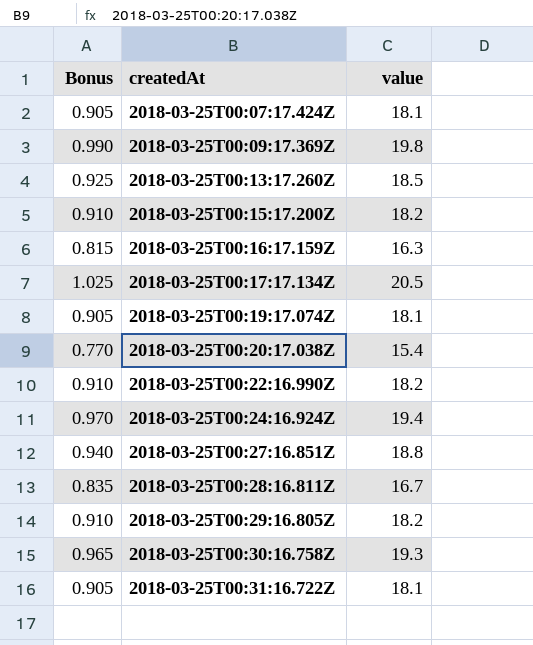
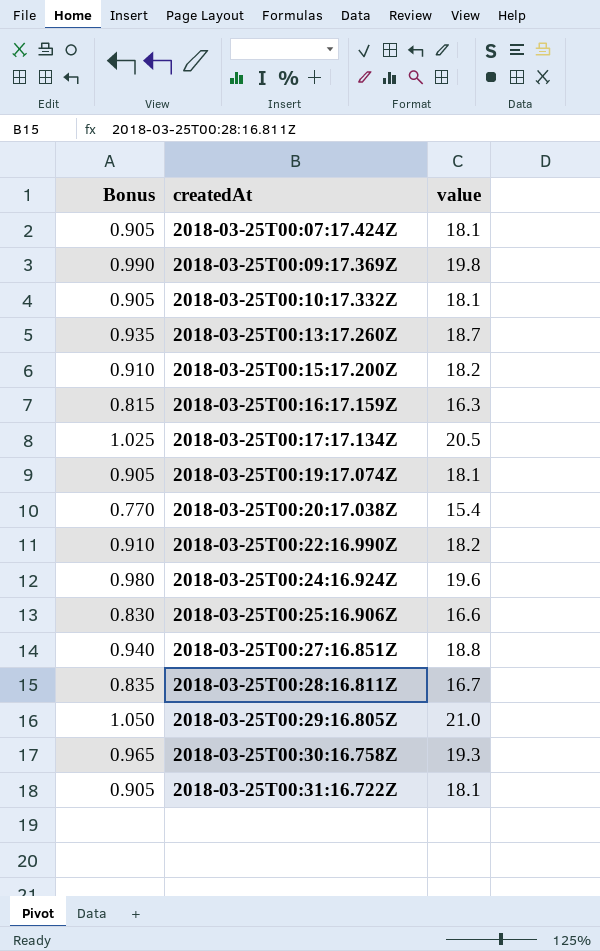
row 2018-03-25T00:10:17.332Z: none -> 0.905 | 18.1
2018-03-25T00:13:17.260Z | Bonus: 0.925 -> 0.935
2018-03-25T00:13:17.260Z | value: 18.5 -> 18.7
2018-03-25T00:24:16.924Z | Bonus: 0.970 -> 0.980
2018-03-25T00:24:16.924Z | value: 19.4 -> 19.6
row 2018-03-25T00:25:16.906Z: none -> 0.830 | 16.6
2018-03-25T00:29:16.805Z | Bonus: 0.910 -> 1.050
2018-03-25T00:29:16.805Z | value: 18.2 -> 21.0

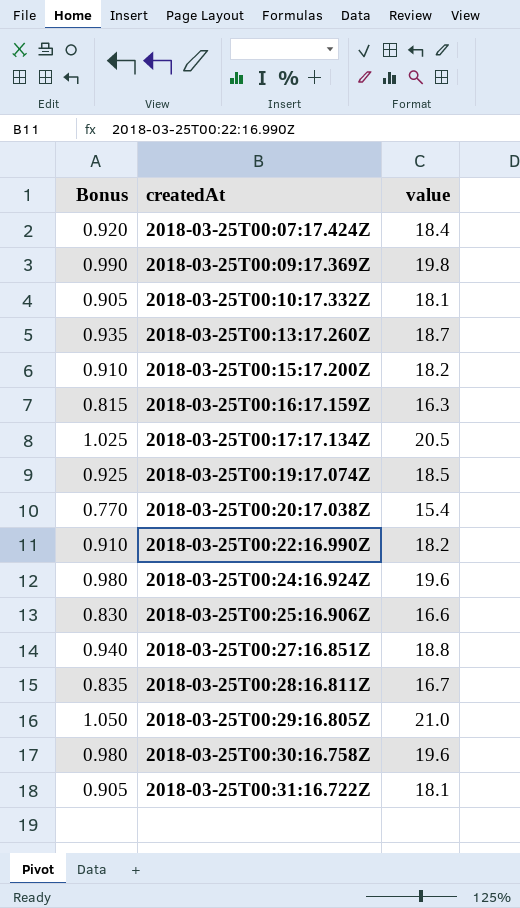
2018-03-25T00:07:17.424Z | Bonus: 0.905 -> 0.920
2018-03-25T00:07:17.424Z | value: 18.1 -> 18.4
2018-03-25T00:19:17.074Z | Bonus: 0.905 -> 0.925
2018-03-25T00:19:17.074Z | value: 18.1 -> 18.5
2018-03-25T00:30:16.758Z | Bonus: 0.965 -> 0.980
2018-03-25T00:30:16.758Z | value: 19.3 -> 19.6

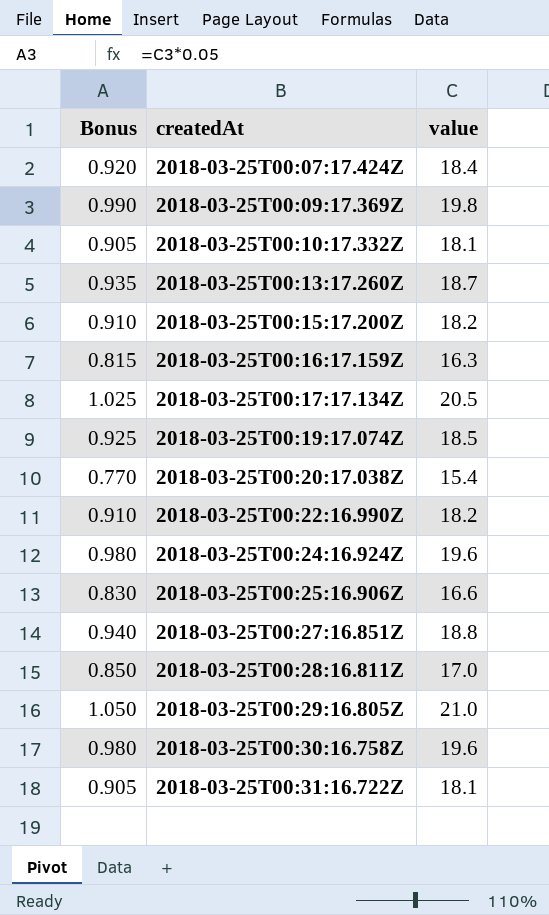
2018-03-25T00:28:16.811Z | Bonus: 0.835 -> 0.850
2018-03-25T00:28:16.811Z | value: 16.7 -> 17.0

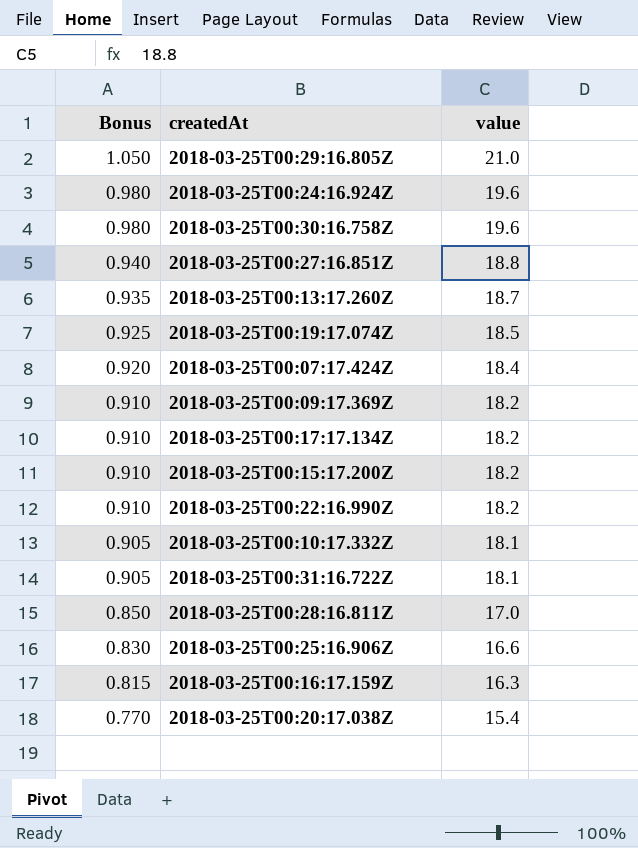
row order: createdAt ascending -> Bonus descending
2018-03-25T00:09:17.369Z | Bonus: 0.990 -> 0.910
2018-03-25T00:09:17.369Z | value: 19.8 -> 18.2
2018-03-25T00:17:17.134Z | Bonus: 1.025 -> 0.910
2018-03-25T00:17:17.134Z | value: 20.5 -> 18.2

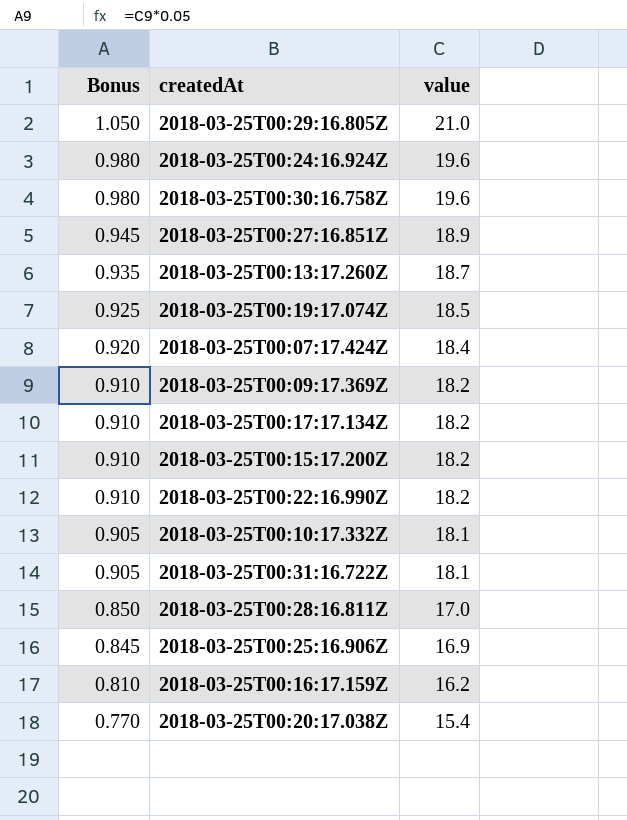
2018-03-25T00:27:16.851Z | Bonus: 0.940 -> 0.945
2018-03-25T00:27:16.851Z | value: 18.8 -> 18.9
2018-03-25T00:25:16.906Z | Bonus: 0.830 -> 0.845
2018-03-25T00:25:16.906Z | value: 16.6 -> 16.9
2018-03-25T00:16:17.159Z | Bonus: 0.815 -> 0.810
2018-03-25T00:16:17.159Z | value: 16.3 -> 16.2

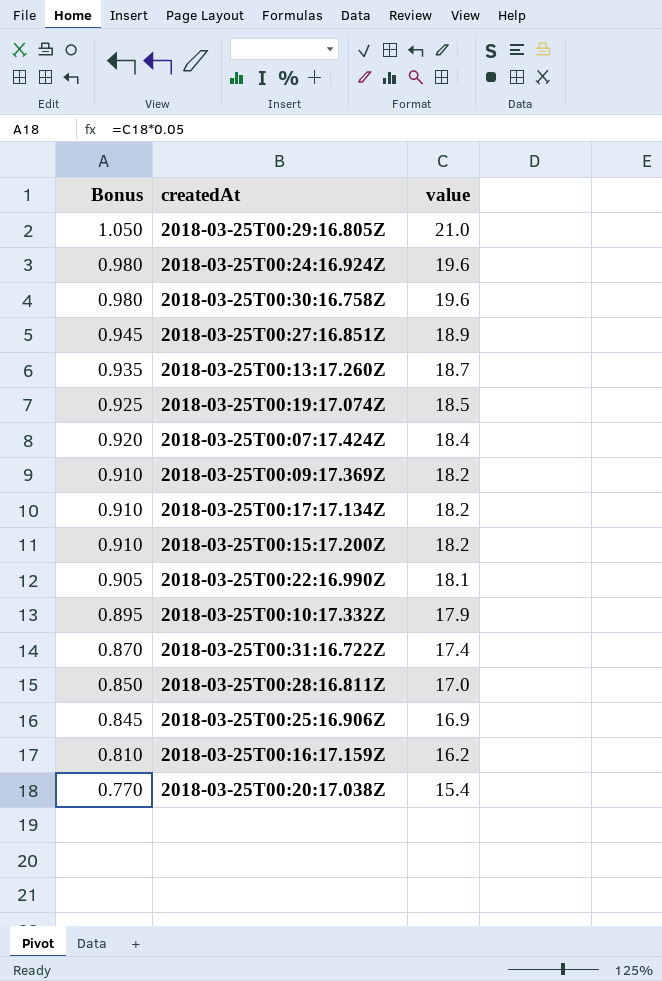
2018-03-25T00:22:16.990Z | Bonus: 0.910 -> 0.905
2018-03-25T00:22:16.990Z | value: 18.2 -> 18.1
2018-03-25T00:10:17.332Z | Bonus: 0.905 -> 0.895
2018-03-25T00:10:17.332Z | value: 18.1 -> 17.9
2018-03-25T00:31:16.722Z | Bonus: 0.905 -> 0.870
2018-03-25T00:31:16.722Z | value: 18.1 -> 17.4

